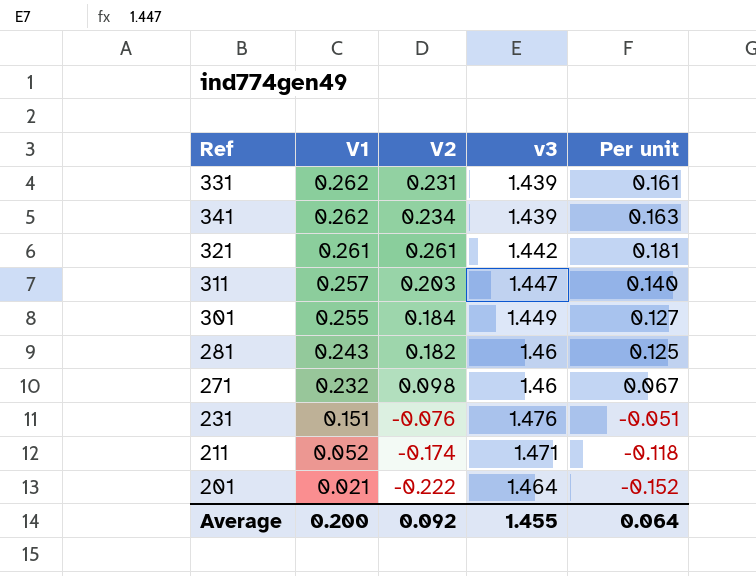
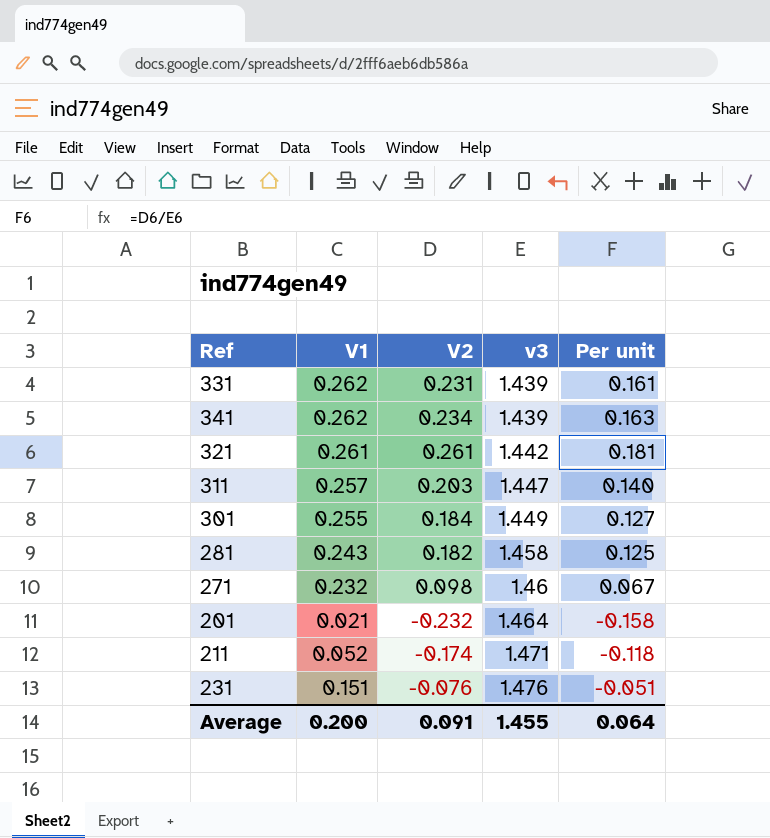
row order: V1 descending -> v3 ascending
281 | v3: 1.46 -> 1.458
201 | V2: -0.222 -> -0.232
201 | Per unit: -0.152 -> -0.158
Average | V2: 0.092 -> 0.091

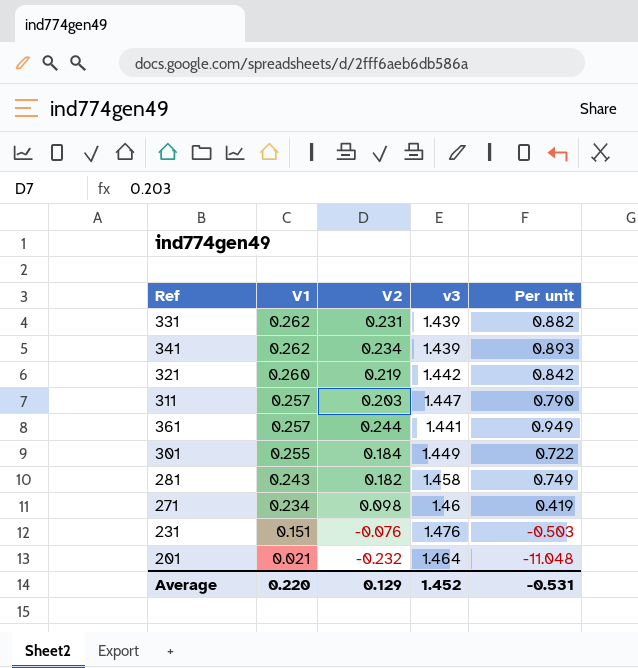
row order: v3 ascending -> V1 descending
column Per unit | formula: [V2] / [v3] -> [V2] / [V1]
row 211: 0.052 | -0.174 | 1.471 | -0.118 -> none
321 | V1: 0.261 -> 0.260
321 | V2: 0.261 -> 0.219
row 361: none -> 0.257 | 0.244 | 1.441 | 0.949
271 | V1: 0.232 -> 0.234
Average | V1: 0.200 -> 0.220
Average | V2: 0.091 -> 0.129
Average | v3: 1.455 -> 1.452
Average | Per unit: 0.064 -> -0.531

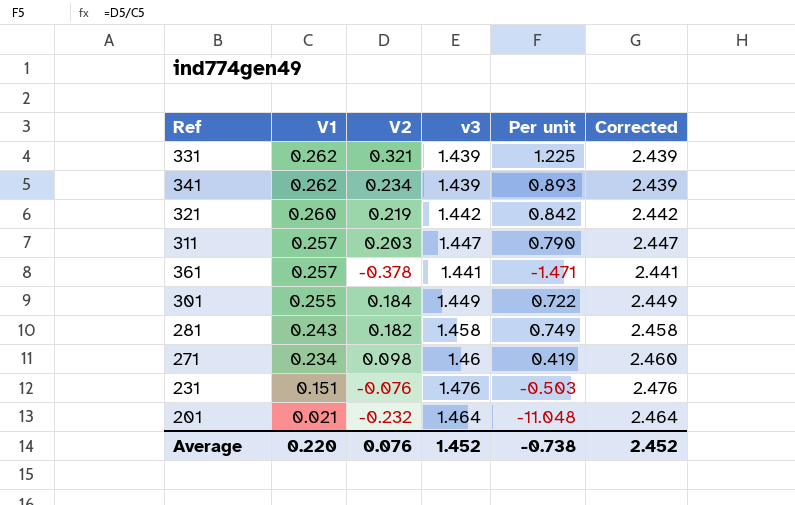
column Corrected | formula: none -> [v3] + 1
331 | V2: 0.231 -> 0.321
331 | Per unit: 0.882 -> 1.225
361 | V2: 0.244 -> -0.378
361 | Per unit: 0.949 -> -1.471
Average | V2: 0.129 -> 0.076
Average | Per unit: -0.531 -> -0.738

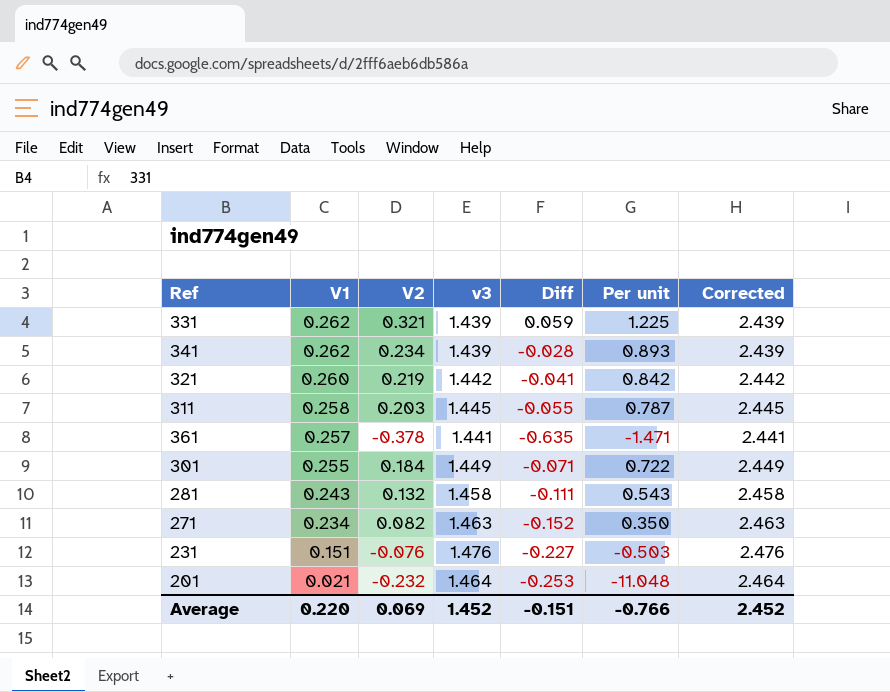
column Diff | formula: none -> [V2] - [V1]
311 | V1: 0.257 -> 0.258
311 | v3: 1.447 -> 1.445
311 | Per unit: 0.790 -> 0.787
311 | Corrected: 2.447 -> 2.445
281 | V2: 0.182 -> 0.132
281 | Per unit: 0.749 -> 0.543
271 | V2: 0.098 -> 0.082
271 | v3: 1.46 -> 1.463
271 | Per unit: 0.419 -> 0.350
271 | Corrected: 2.460 -> 2.463
Average | V2: 0.076 -> 0.069
Average | Per unit: -0.738 -> -0.766

